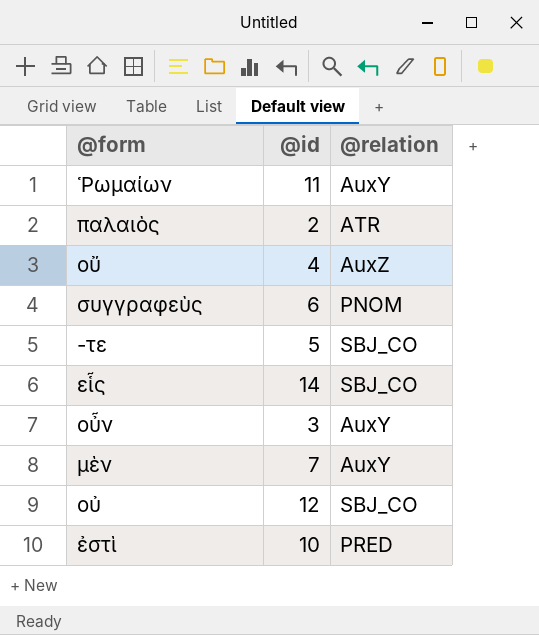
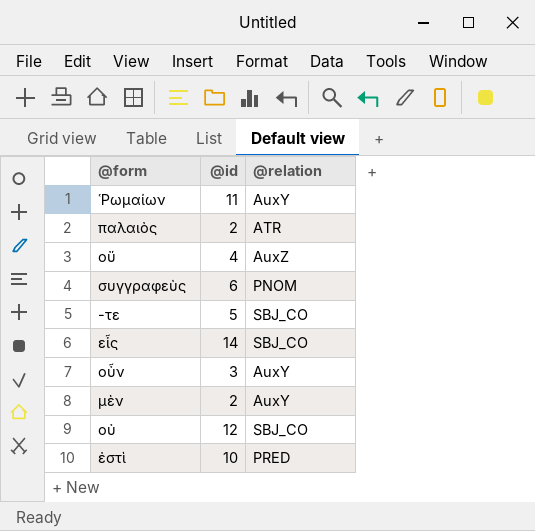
μὲν | @id: 7 -> 2

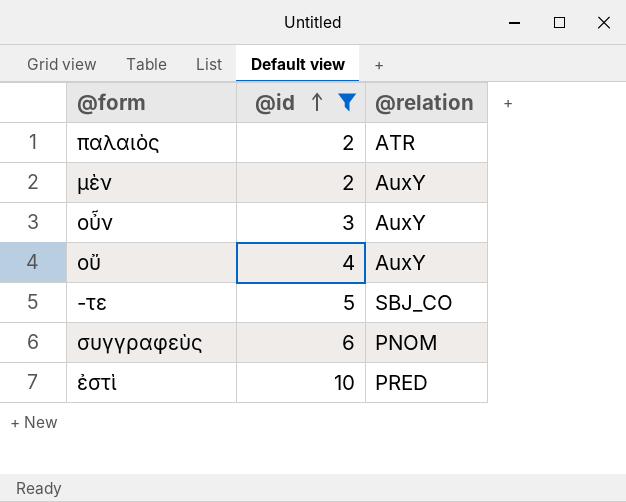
filter: none -> @id <= 10
row order: none -> @id ascending
οὔ | @relation: AuxZ -> AuxY

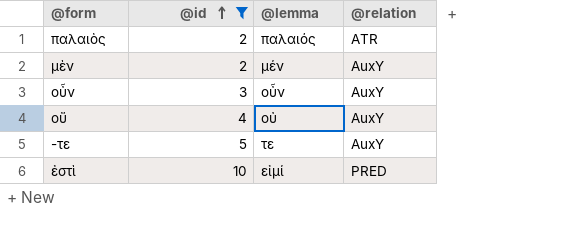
column @lemma | position: none -> 3
row συγγραφεὺς: 6 | PNOM -> none
-τε | @relation: SBJ_CO -> AuxY

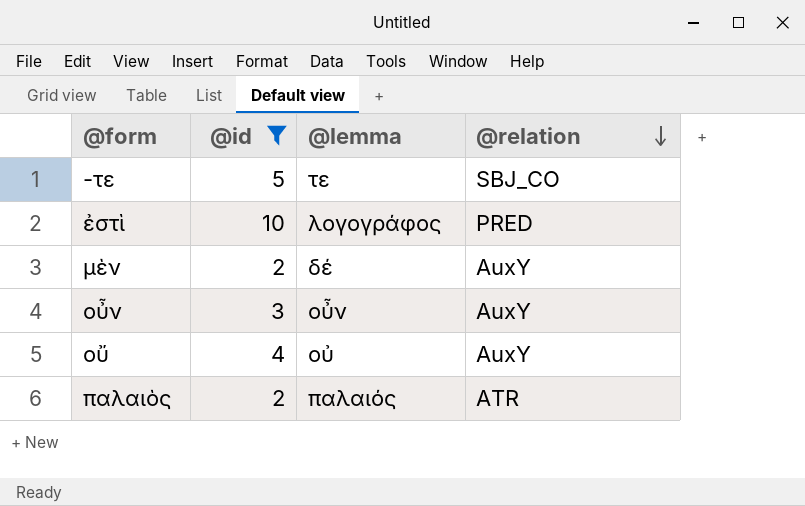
row order: @id ascending -> @relation descending
-τε | @relation: AuxY -> SBJ_CO
ἐστὶ | @lemma: εἰμί -> λογογράφος
μὲν | @lemma: μέν -> δέ

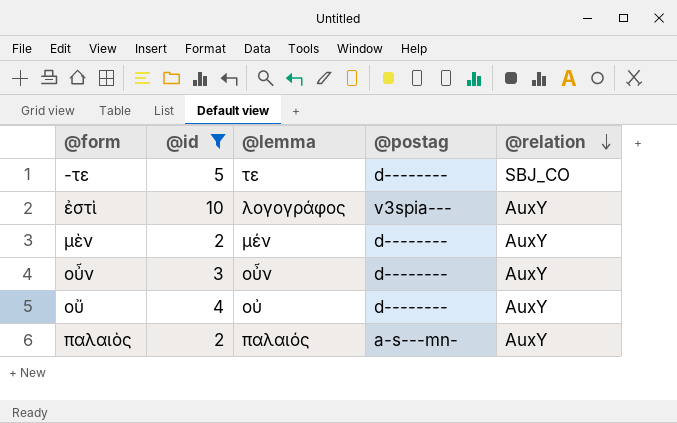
column @postag | position: none -> 4
ἐστὶ | @relation: PRED -> AuxY
μὲν | @lemma: δέ -> μέν
παλαιὸς | @relation: ATR -> AuxY

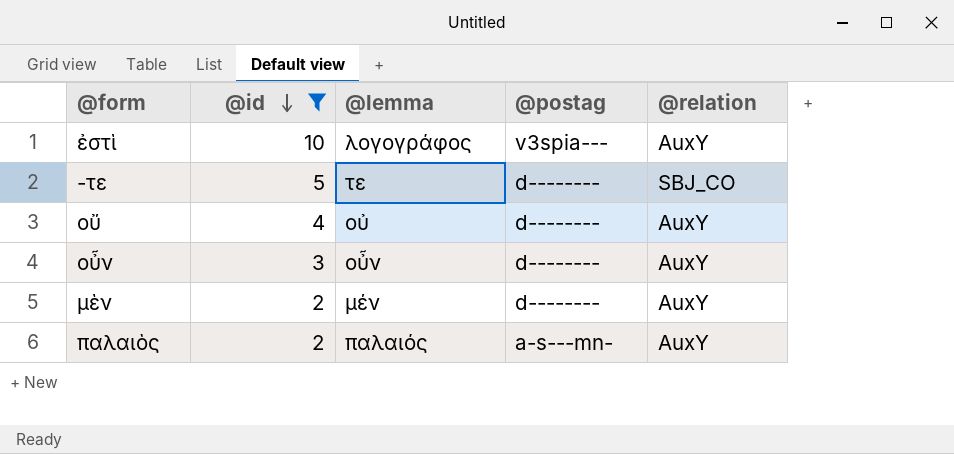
row order: @relation descending -> @id descending

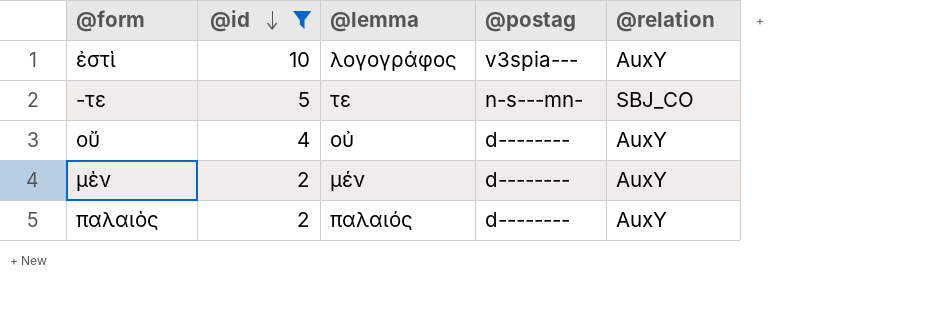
row οὖν: 3 | οὖν | d-------- | AuxY -> none
-τε | @postag: d-------- -> n-s---mn-
παλαιὸς | @postag: a-s---mn- -> d--------

